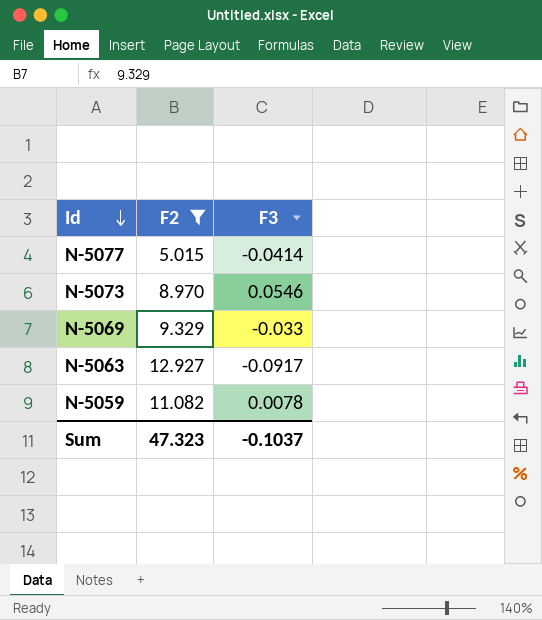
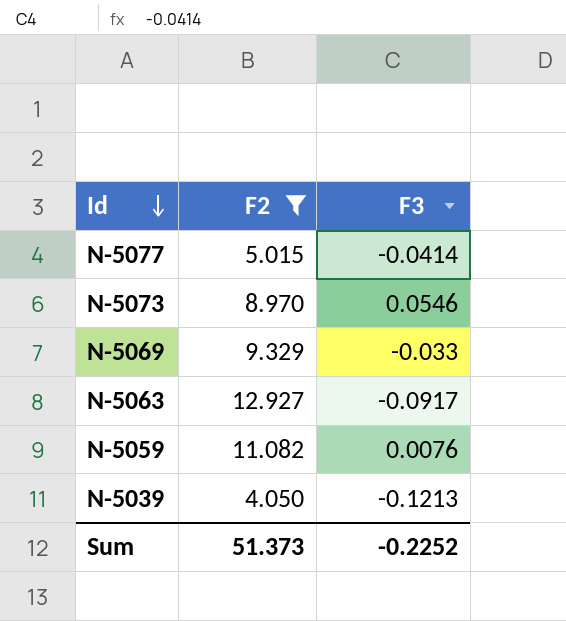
N-5059 | F3: 0.0078 -> 0.0076
row N-5039: none -> 4.050 | -0.1213
Sum | F2: 47.323 -> 51.373
Sum | F3: -0.1037 -> -0.2252

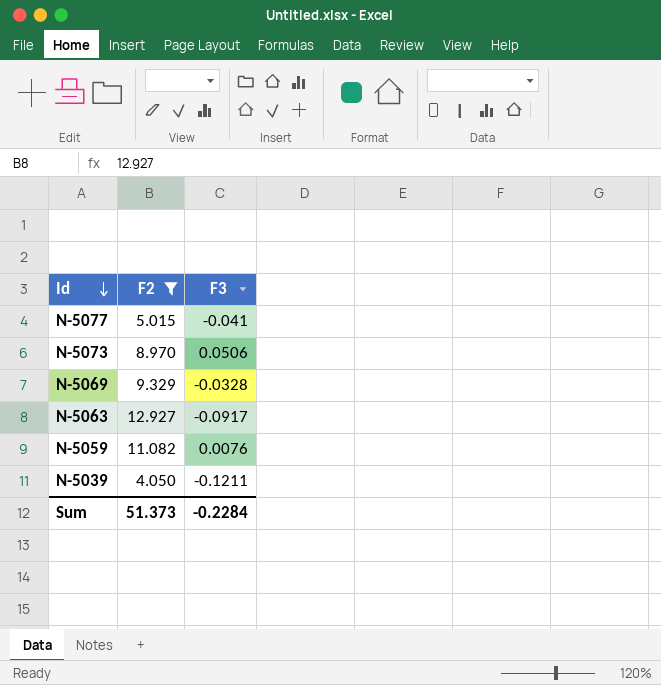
N-5077 | F3: -0.0414 -> -0.041
N-5073 | F3: 0.0546 -> 0.0506
N-5069 | F3: -0.033 -> -0.0328
N-5039 | F3: -0.1213 -> -0.1211
Sum | F3: -0.2252 -> -0.2284

